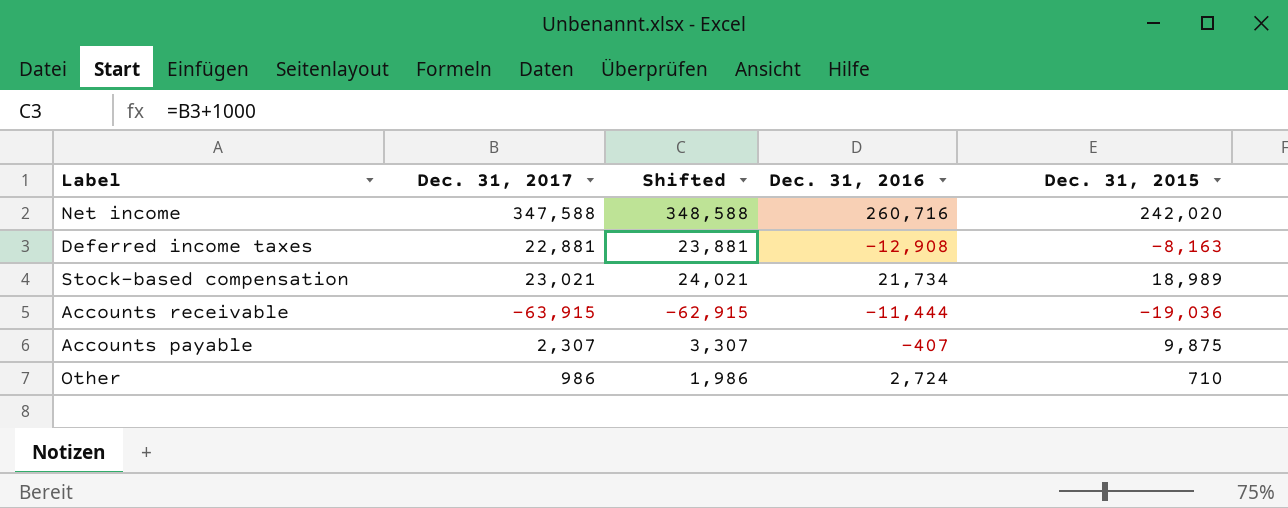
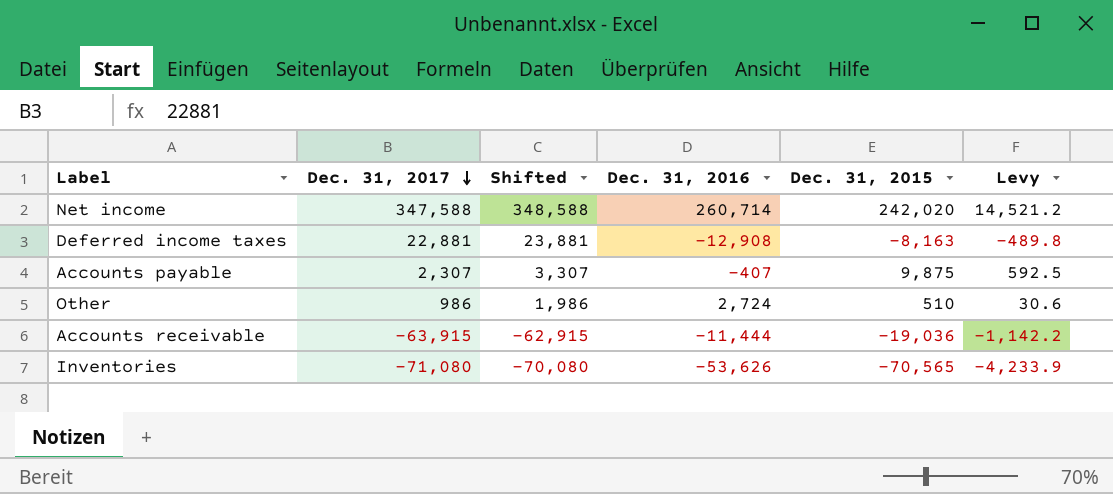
row order: none -> Dec. 31, 2017 descending
column Levy | formula: none -> [Dec. 31, 2015] * 0.06
row Stock-based compensation: 23,021 | 24,021 | 21,734 | 18,989 -> none
Net income | Dec. 31, 2016: 260,716 -> 260,714
Other | Dec. 31, 2015: 710 -> 510
row Inventories: none -> -71,080 | -70,080 | -53,626 | -70,565 | -4,233.9

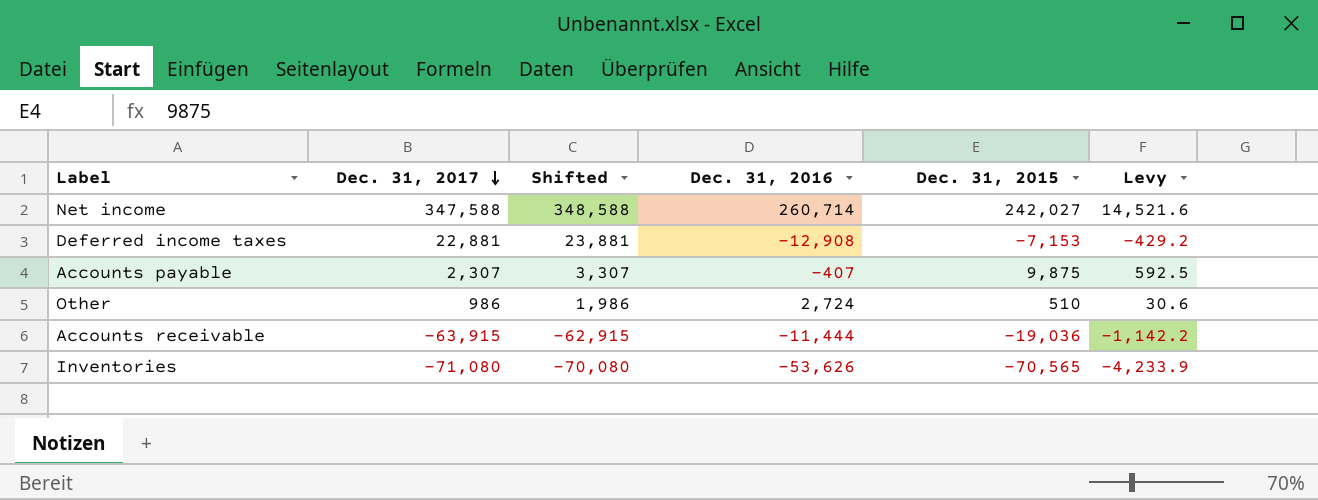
Net income | Dec. 31, 2015: 242,020 -> 242,027
Net income | Levy: 14,521.2 -> 14,521.6
Deferred income taxes | Dec. 31, 2015: -8,163 -> -7,153
Deferred income taxes | Levy: -489.8 -> -429.2

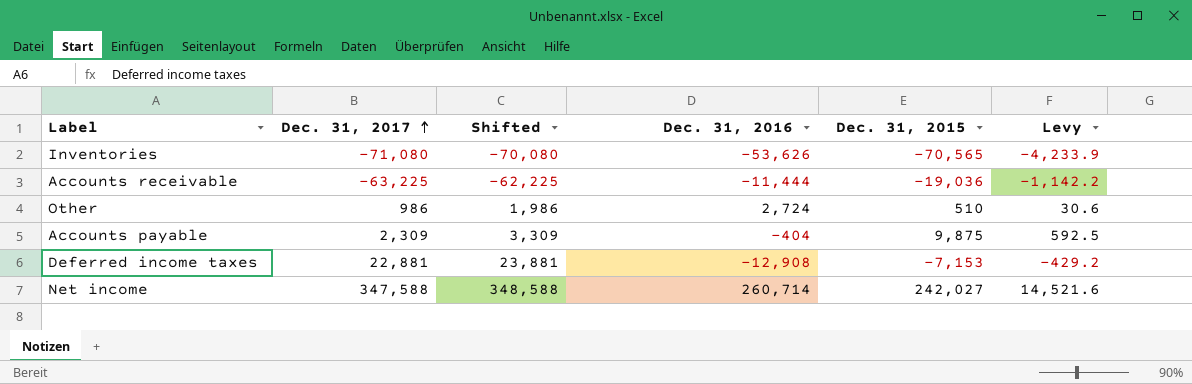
row order: Dec. 31, 2017 descending -> Dec. 31, 2017 ascending
Accounts receivable | Dec. 31, 2017: -63,915 -> -63,225
Accounts receivable | Shifted: -62,915 -> -62,225
Accounts payable | Dec. 31, 2017: 2,307 -> 2,309
Accounts payable | Shifted: 3,307 -> 3,309
Accounts payable | Dec. 31, 2016: -407 -> -404

